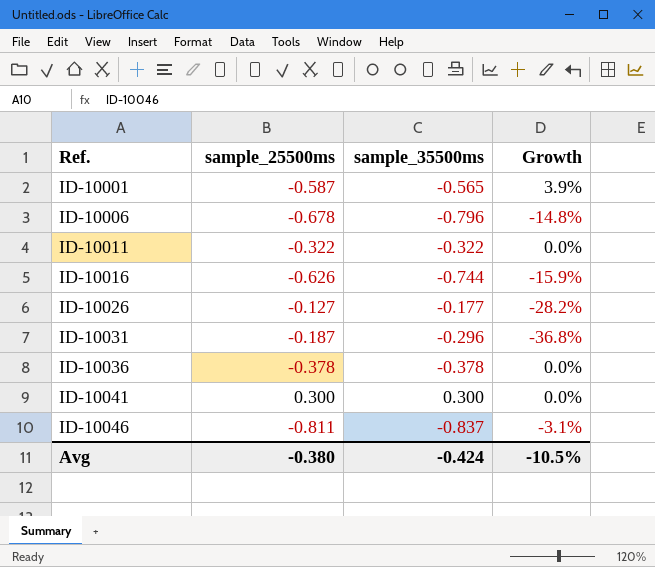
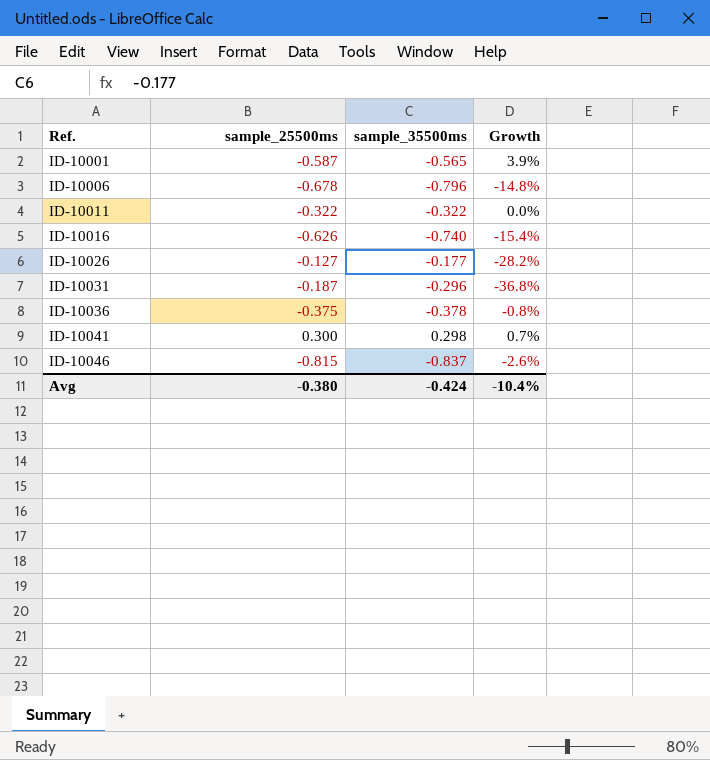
ID-10016 | sample_35500ms: -0.744 -> -0.740
ID-10016 | Growth: -15.9% -> -15.4%
ID-10036 | sample_25500ms: -0.378 -> -0.375
ID-10036 | Growth: 0.0% -> -0.8%
ID-10041 | sample_35500ms: 0.300 -> 0.298
ID-10041 | Growth: 0.0% -> 0.7%
ID-10046 | sample_25500ms: -0.811 -> -0.815
ID-10046 | Growth: -3.1% -> -2.6%
Avg | Growth: -10.5% -> -10.4%

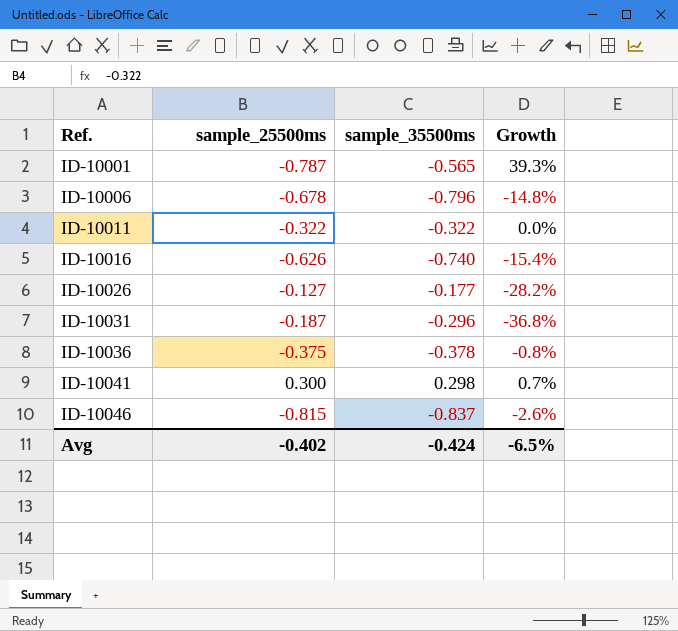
ID-10001 | sample_25500ms: -0.587 -> -0.787
ID-10001 | Growth: 3.9% -> 39.3%
Avg | sample_25500ms: -0.380 -> -0.402
Avg | Growth: -10.4% -> -6.5%

